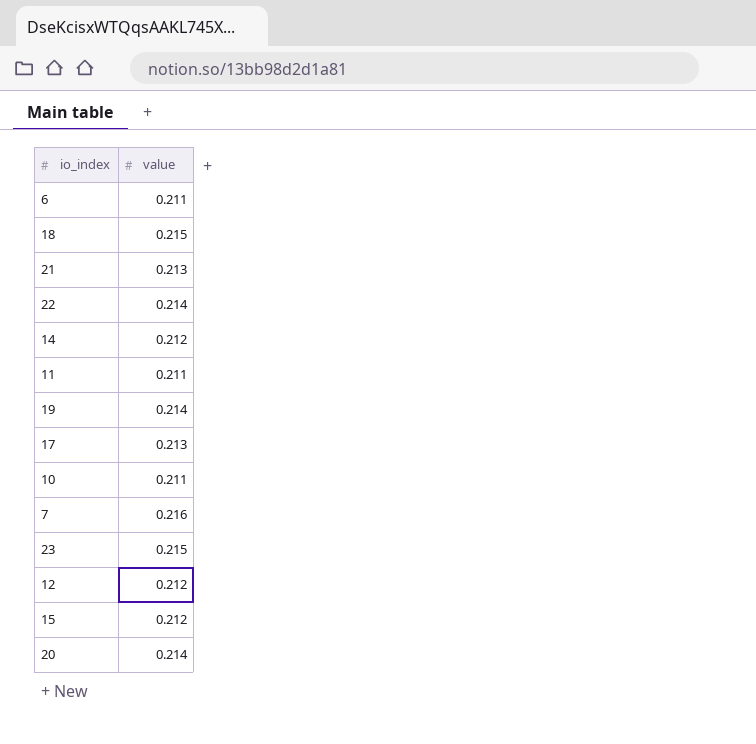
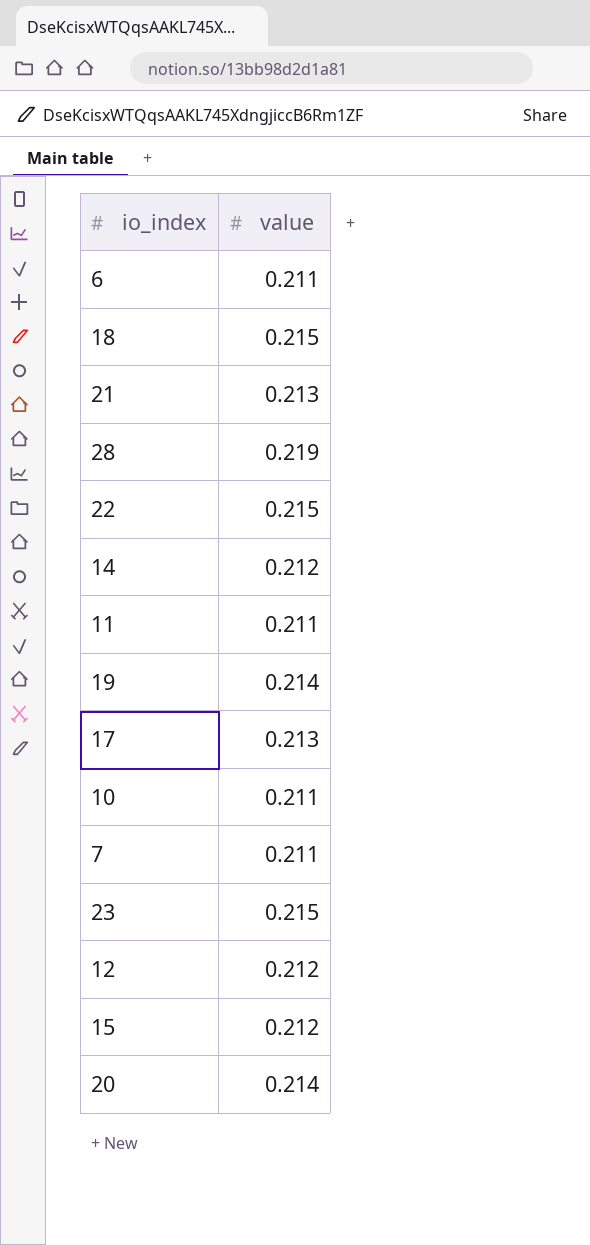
row 28: none -> 0.219
22 | value: 0.214 -> 0.215
7 | value: 0.216 -> 0.211

